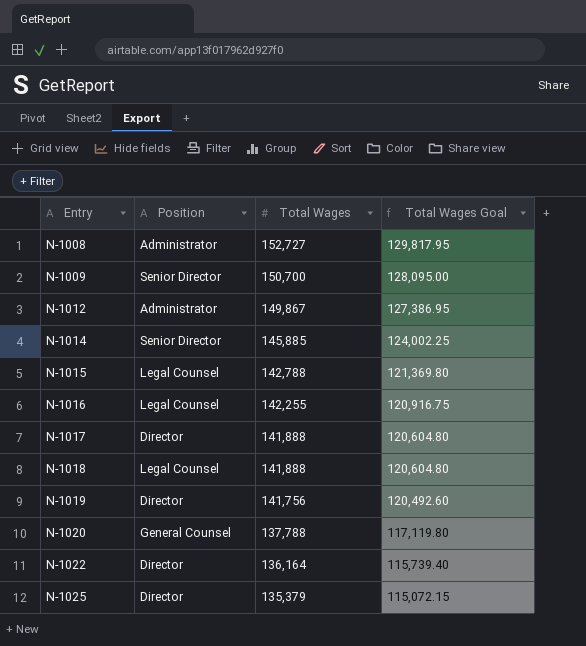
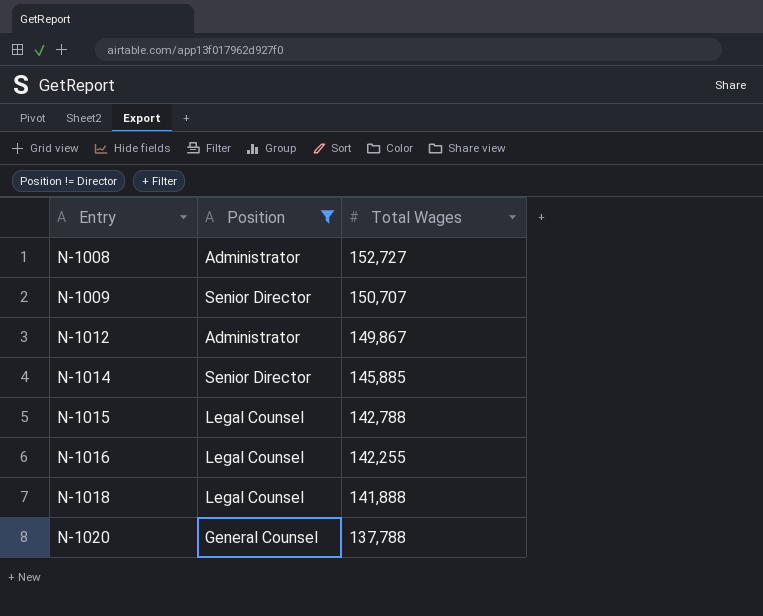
filter: none -> Position != Director
column Total Wages Goal | formula: [Total Wages] * 0.85 -> none
N-1009 | Total Wages: 150,700 -> 150,707

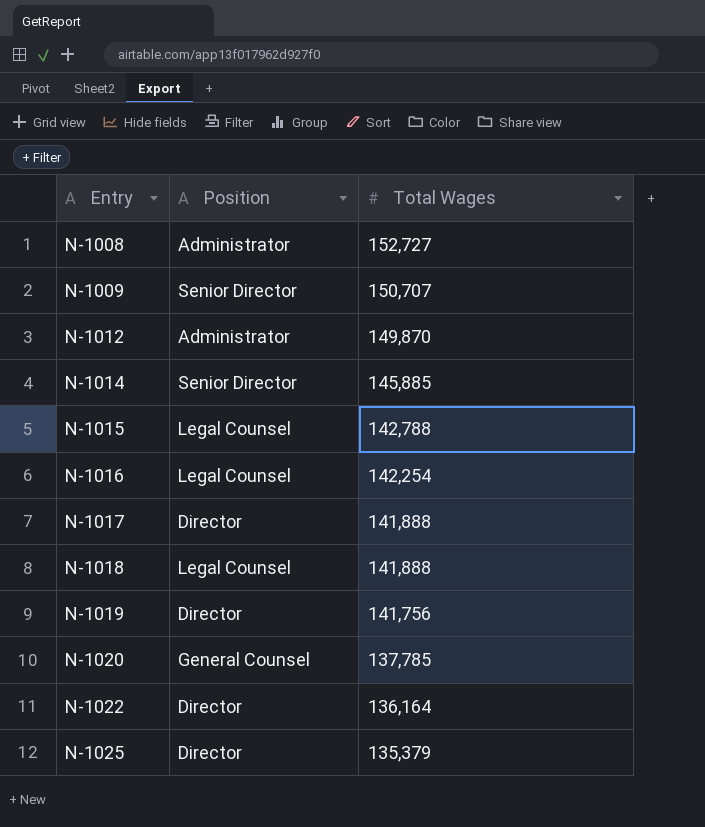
filter: Position != Director -> none
N-1012 | Total Wages: 149,867 -> 149,870
N-1016 | Total Wages: 142,255 -> 142,254
N-1020 | Total Wages: 137,788 -> 137,785

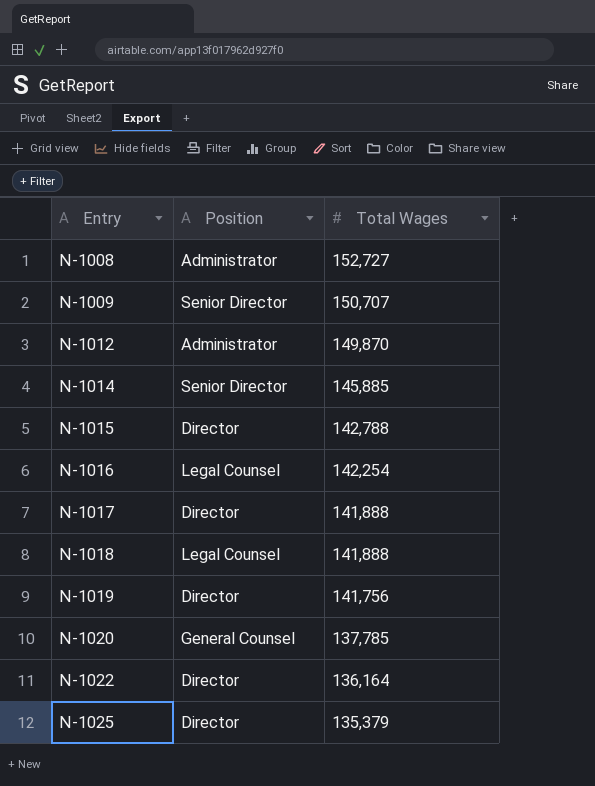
N-1015 | Position: Legal Counsel -> Director

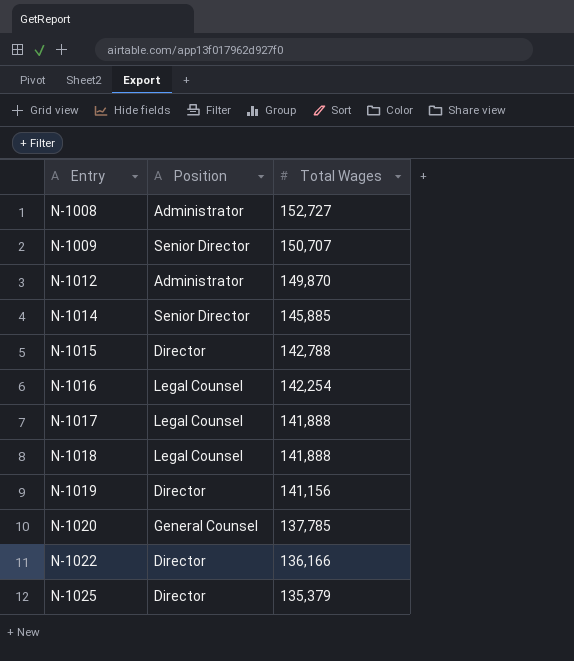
N-1017 | Position: Director -> Legal Counsel
N-1019 | Total Wages: 141,756 -> 141,156
N-1022 | Total Wages: 136,164 -> 136,166

